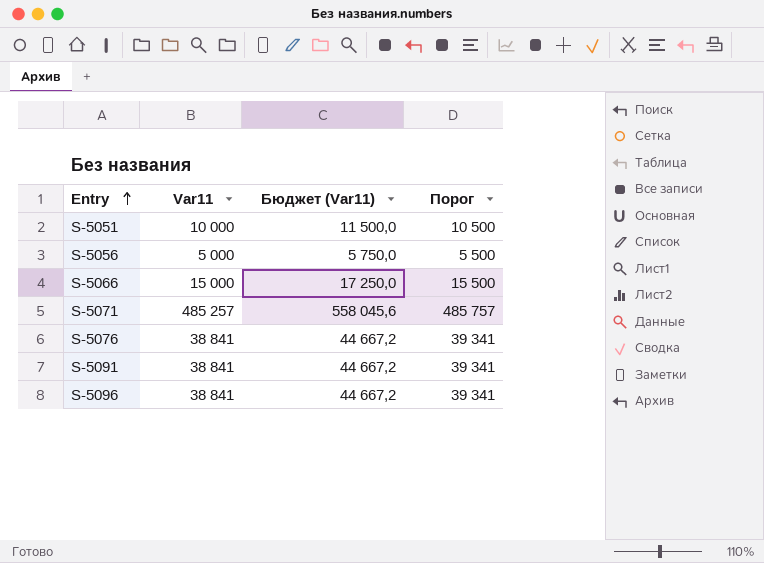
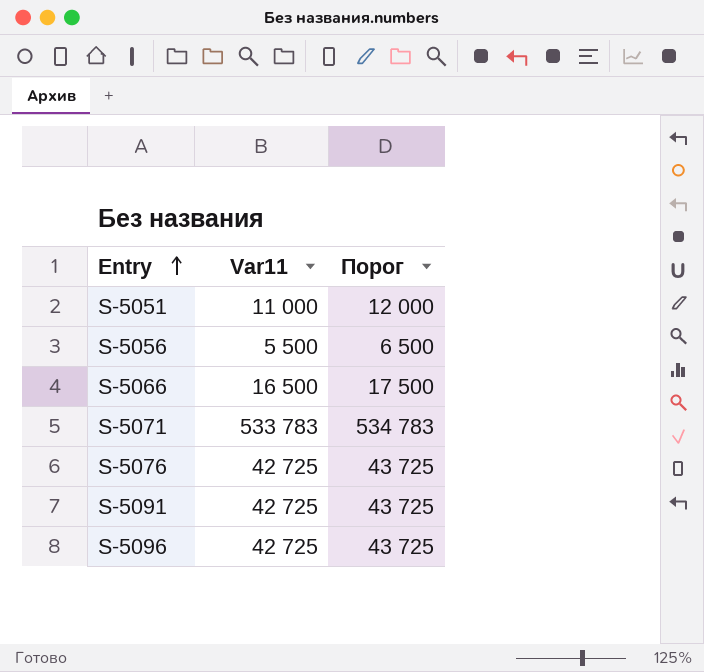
column Бюджет (Var11) | formula: [Var11] * 1,15 -> none
column Порог | formula: [Var11] + 500 -> [Var11] + 1000
S-5051 | Var11: 10 000 -> 11 000
S-5056 | Var11: 5 000 -> 5 500
S-5066 | Var11: 15 000 -> 16 500
S-5071 | Var11: 485 257 -> 533 783
S-5076 | Var11: 38 841 -> 42 725
S-5091 | Var11: 38 841 -> 42 725
S-5096 | Var11: 38 841 -> 42 725

